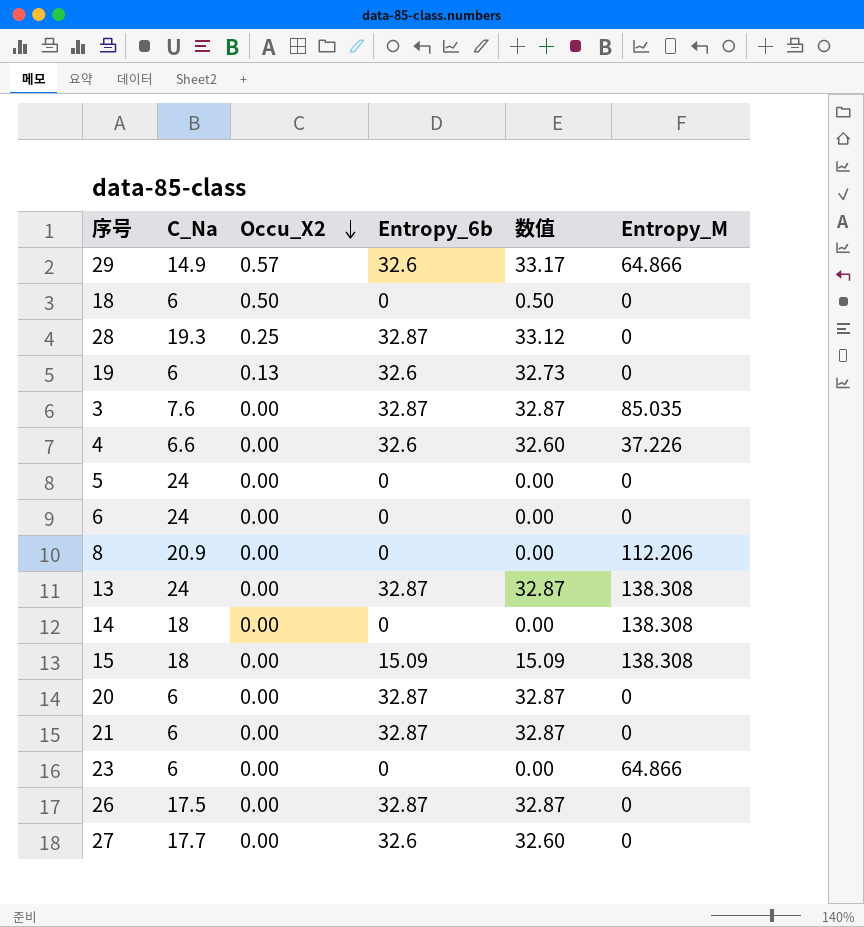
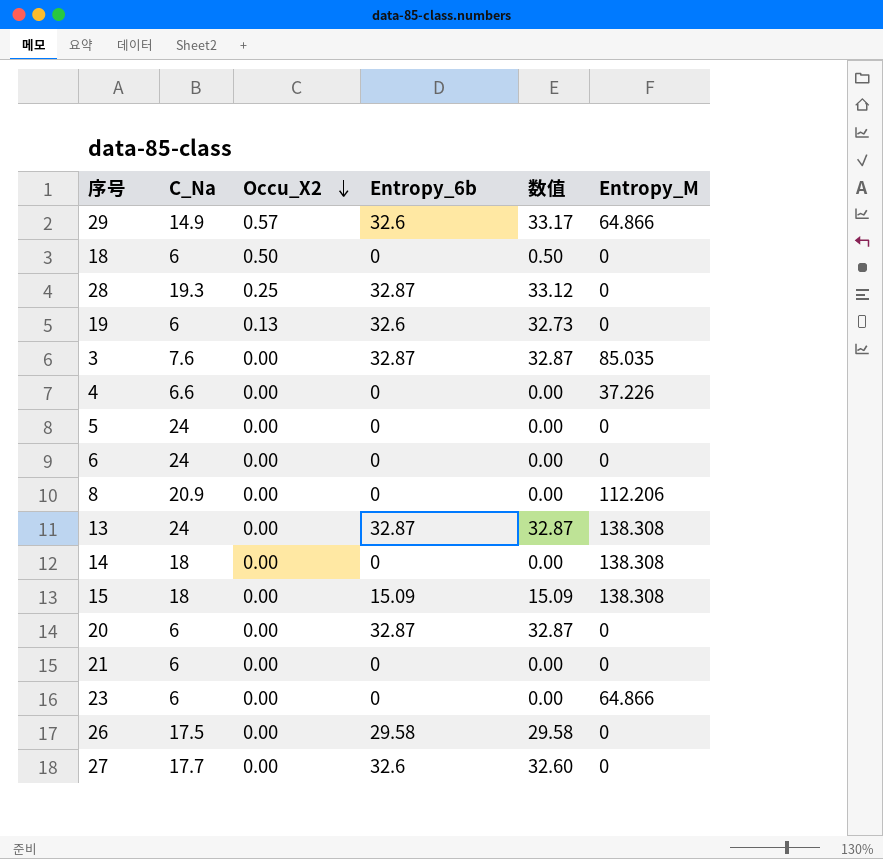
4 | Entropy_6b: 32.6 -> 0
4 | 数值: 32.60 -> 0.00
21 | Entropy_6b: 32.87 -> 0
21 | 数值: 32.87 -> 0.00
26 | Entropy_6b: 32.87 -> 29.58
26 | 数值: 32.87 -> 29.58

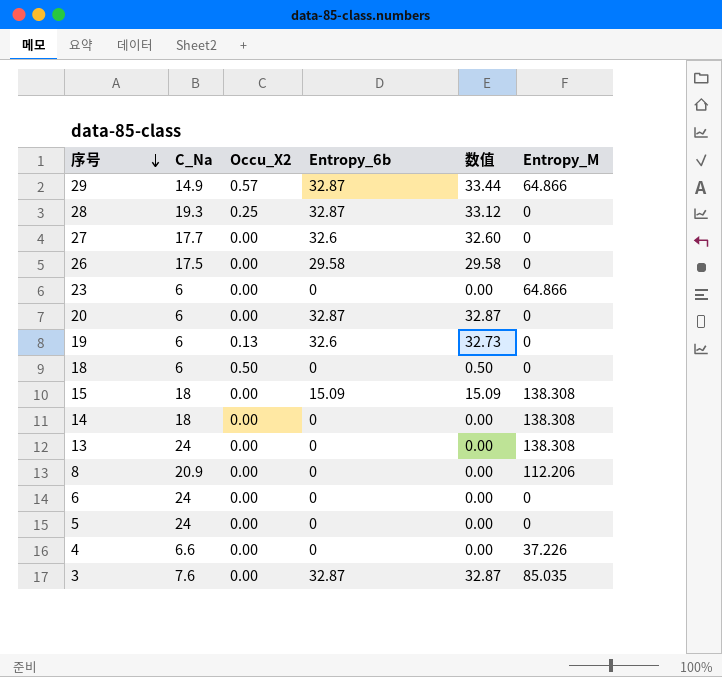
row order: Occu_X2 descending -> 序号 descending
row 21: 6 | 0.00 | 0 | 0.00 | 0 -> none
29 | Entropy_6b: 32.6 -> 32.87
29 | 数值: 33.17 -> 33.44
13 | Entropy_6b: 32.87 -> 0
13 | 数值: 32.87 -> 0.00

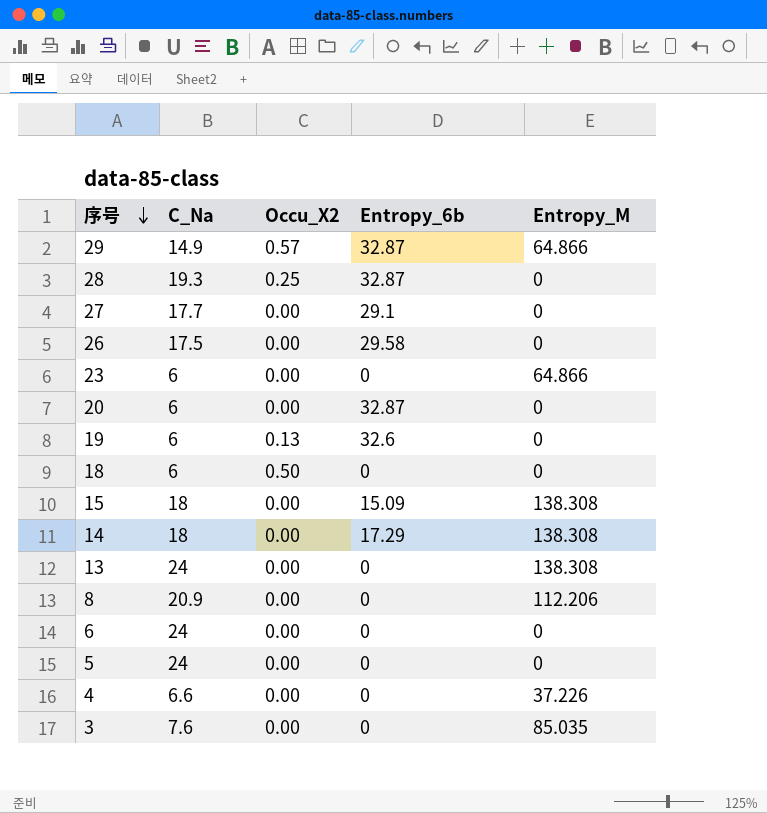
column 数值 | formula: [Occu_X2] + [Entropy_6b] -> none
27 | Entropy_6b: 32.6 -> 29.1
14 | Entropy_6b: 0 -> 17.29
3 | Entropy_6b: 32.87 -> 0

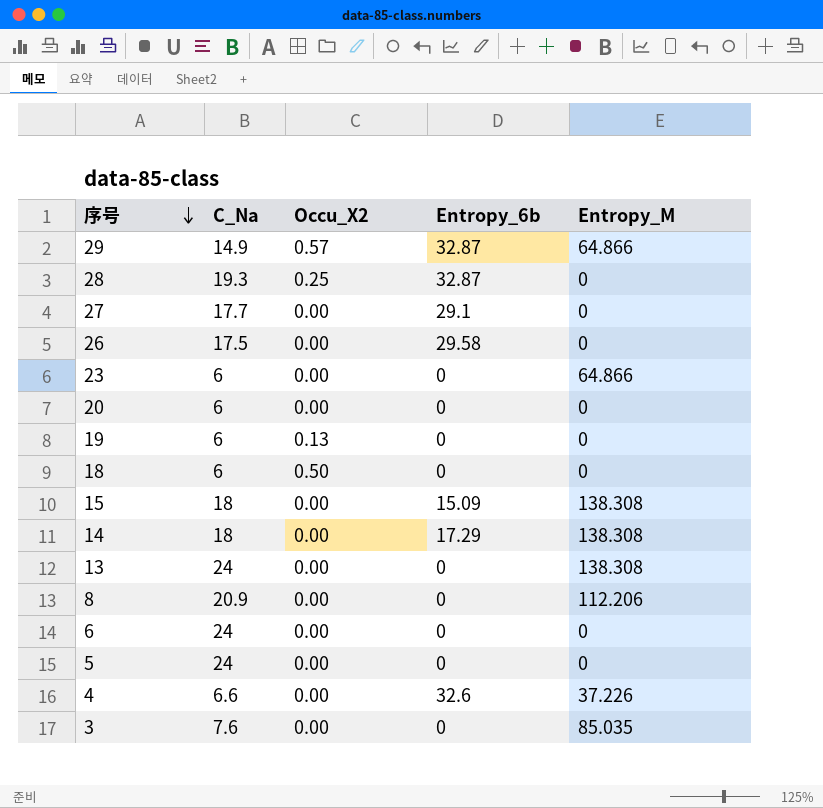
20 | Entropy_6b: 32.87 -> 0
19 | Entropy_6b: 32.6 -> 0
4 | Entropy_6b: 0 -> 32.6

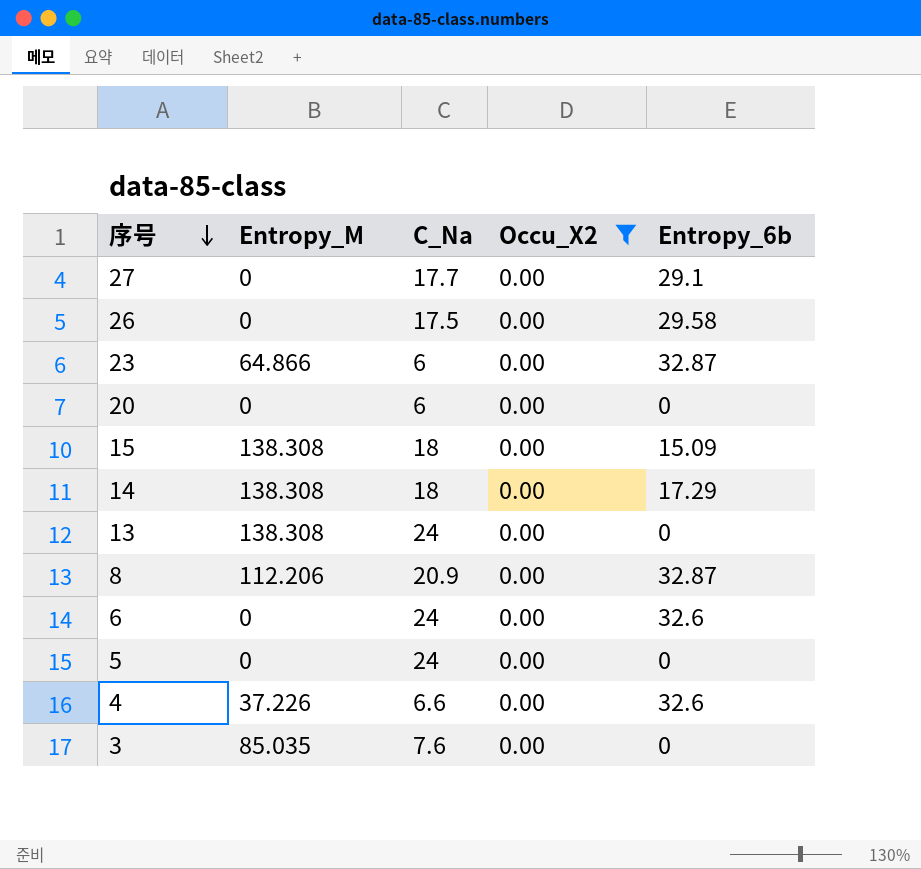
filter: none -> Occu_X2 = 0.00
column Entropy_M | position: 5 -> 2
23 | Entropy_6b: 0 -> 32.87
8 | Entropy_6b: 0 -> 32.87
6 | Entropy_6b: 0 -> 32.6

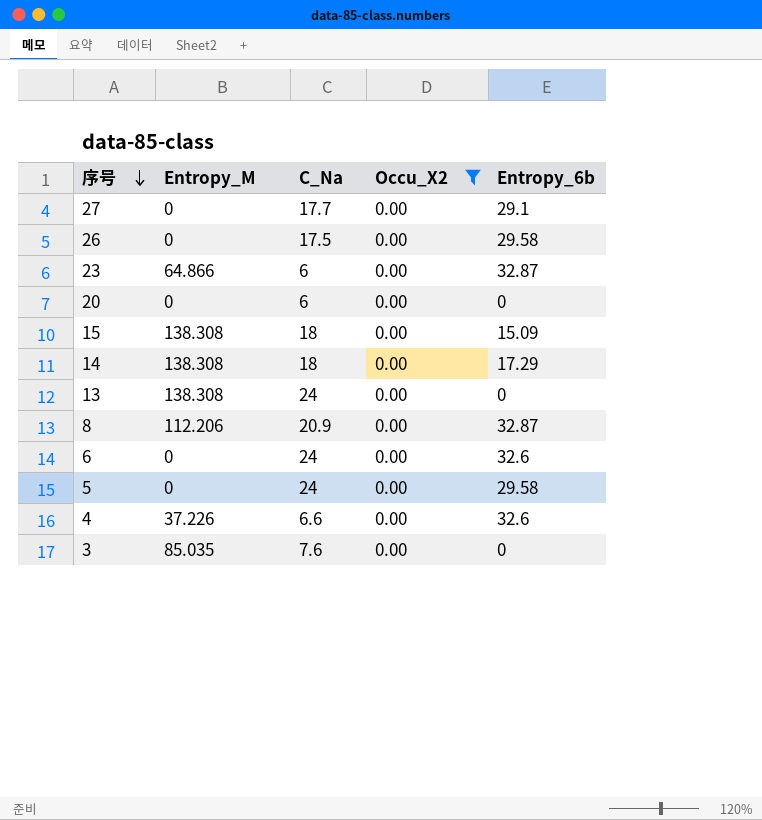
5 | Entropy_6b: 0 -> 29.58

